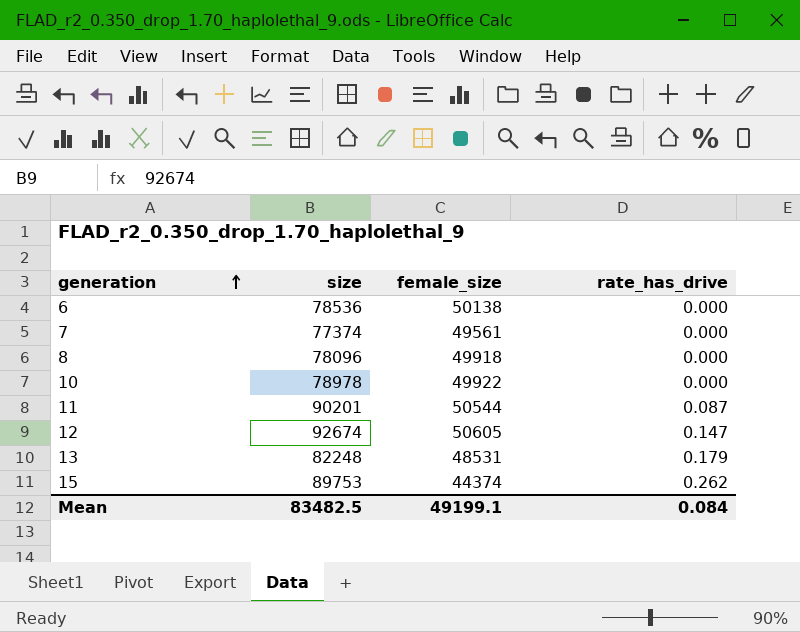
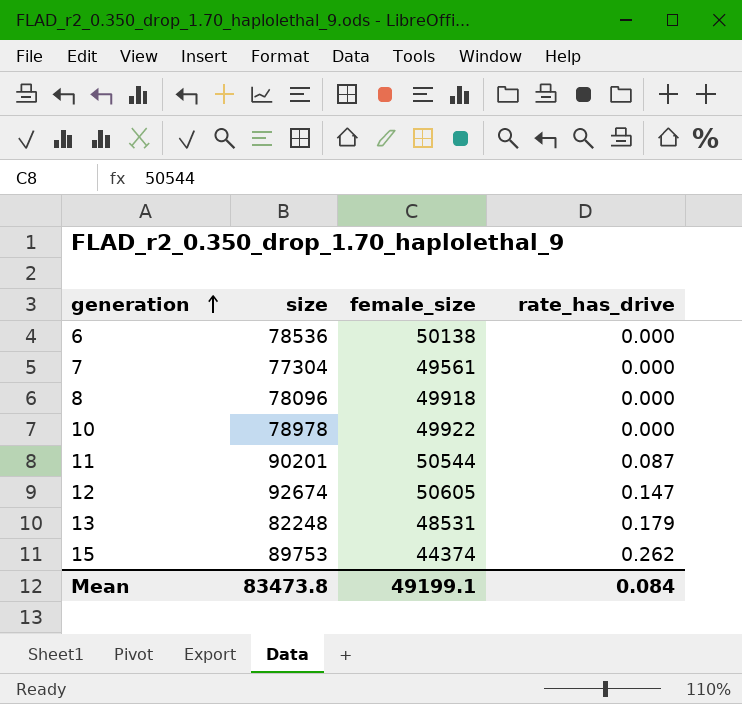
7 | size: 77374 -> 77304
Mean | size: 83482.5 -> 83473.8

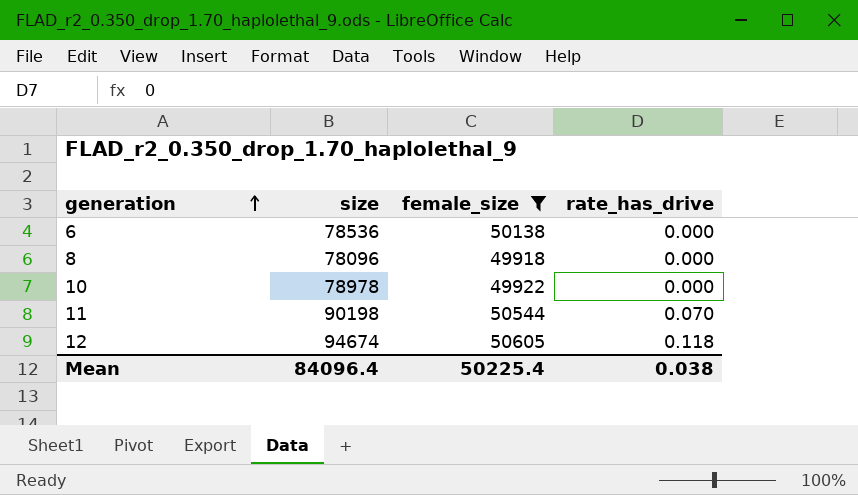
filter: none -> female_size >= 49918
11 | size: 90201 -> 90198
11 | rate_has_drive: 0.087 -> 0.070
12 | size: 92674 -> 94674
12 | rate_has_drive: 0.147 -> 0.118
Mean | size: 83473.8 -> 84096.4
Mean | female_size: 49199.1 -> 50225.4
Mean | rate_has_drive: 0.084 -> 0.038

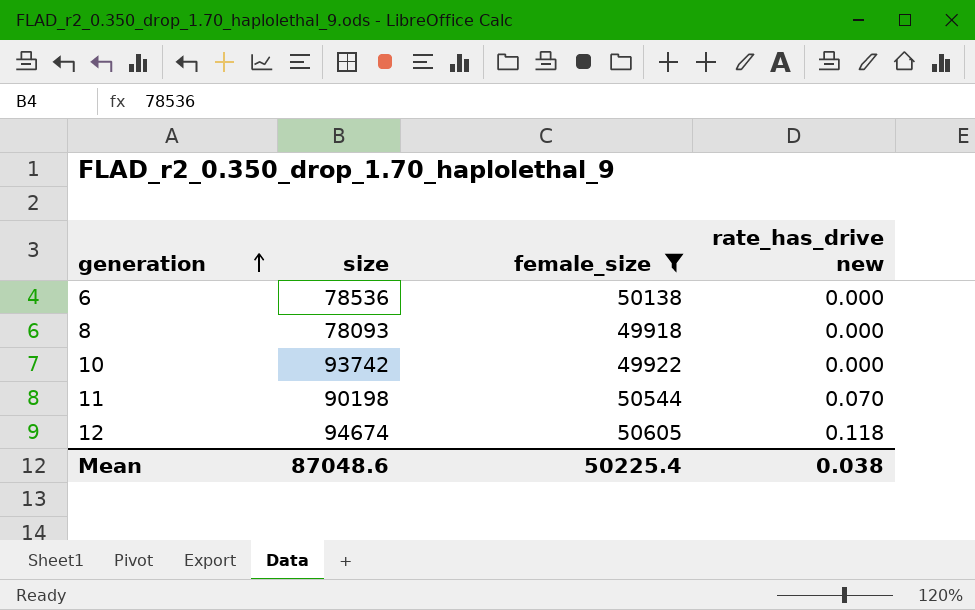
column name: rate_has_drive -> rate_has_drive new
8 | size: 78096 -> 78093
10 | size: 78978 -> 93742
Mean | size: 84096.4 -> 87048.6

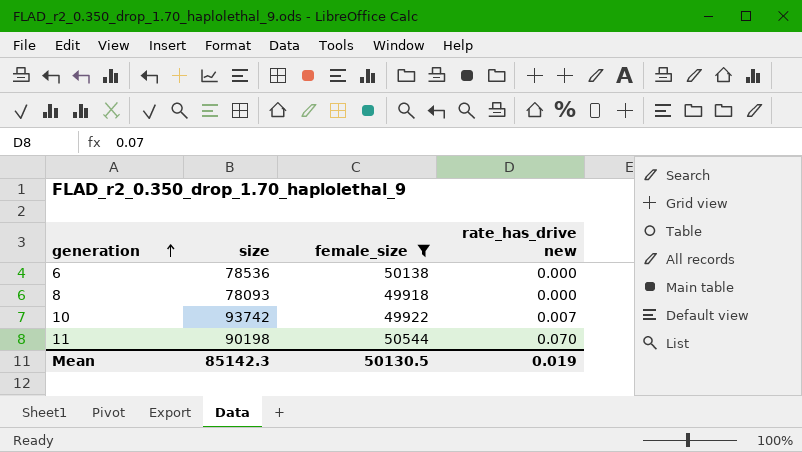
row 12: 94674 | 50605 | 0.118 -> none
10 | rate_has_drive new: 0.000 -> 0.007
Mean | size: 87048.6 -> 85142.3
Mean | female_size: 50225.4 -> 50130.5
Mean | rate_has_drive new: 0.038 -> 0.019

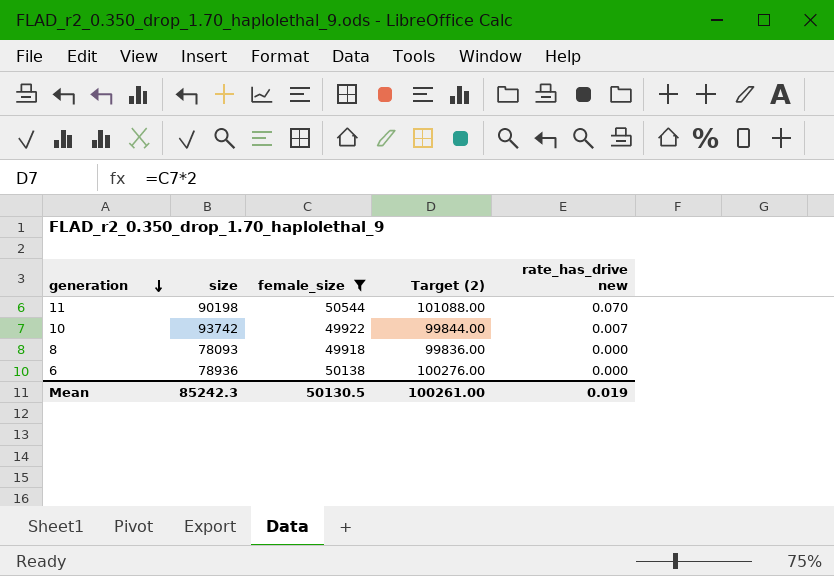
row order: generation ascending -> generation descending
column Target (2) | formula: none -> [female_size] * 2
6 | size: 78536 -> 78936
Mean | size: 85142.3 -> 85242.3

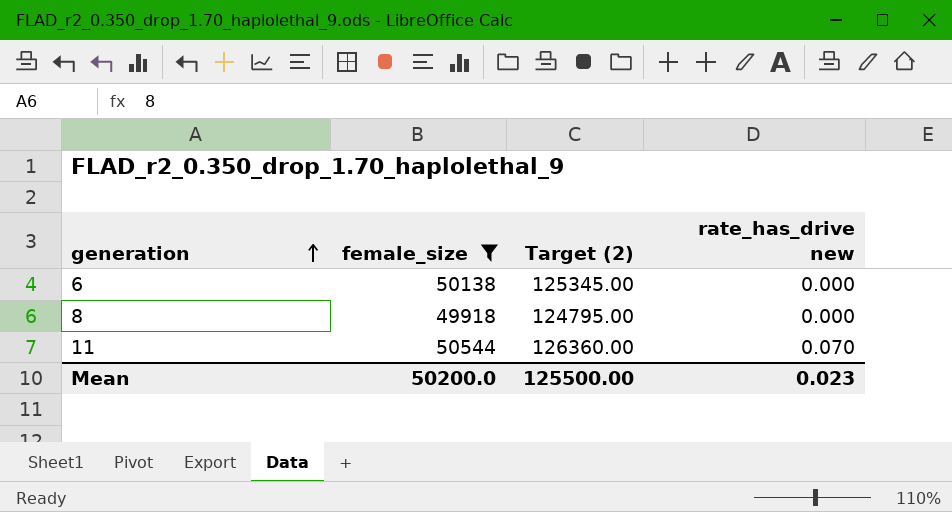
row order: generation descending -> generation ascending
column size | position: 2 -> none
column Target (2) | formula: [female_size] * 2 -> [female_size] * 2.5
row 10: 93742 | 49922 | 99844.00 | 0.007 -> none
Mean | female_size: 50130.5 -> 50200.0
Mean | Target (2): 100261.00 -> 125500.00
Mean | rate_has_drive new: 0.019 -> 0.023

